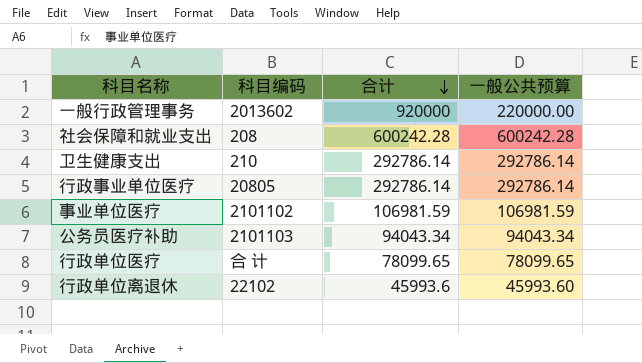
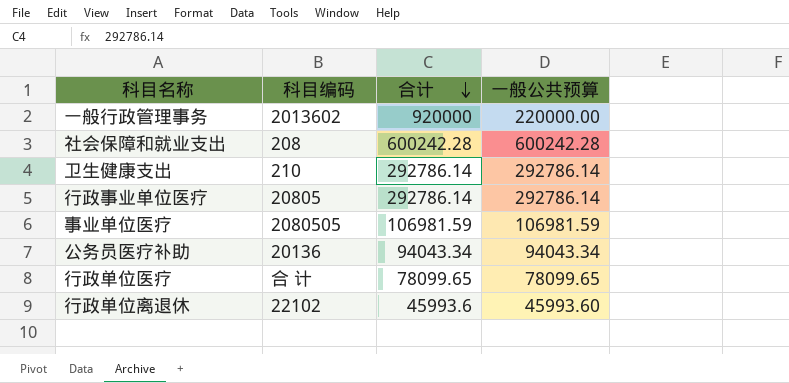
事业单位医疗 | 科目编码: 2101102 -> 2080505
公务员医疗补助 | 科目编码: 2101103 -> 20136

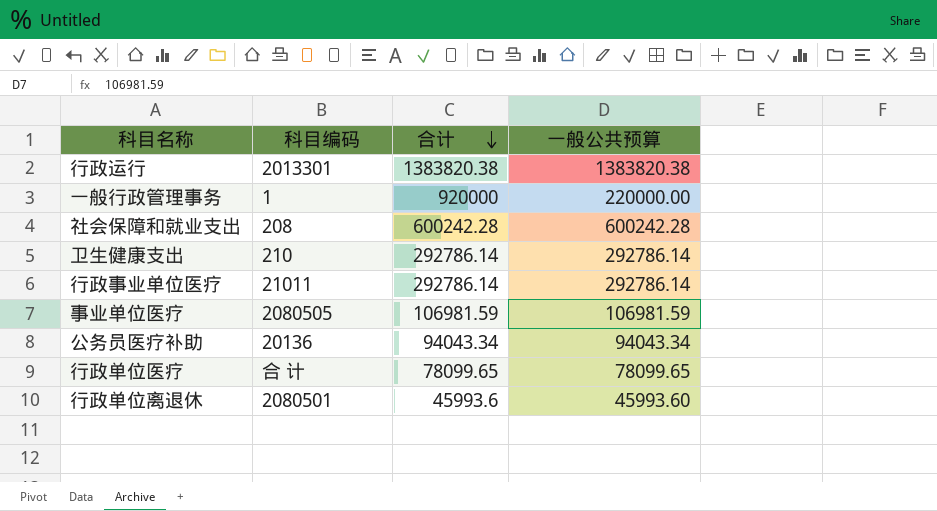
row 行政运行: none -> 2013301 | 1383820.38 | 1383820.38
一般行政管理事务 | 科目编码: 2013602 -> 1
行政事业单位医疗 | 科目编码: 20805 -> 21011
行政单位离退休 | 科目编码: 22102 -> 2080501

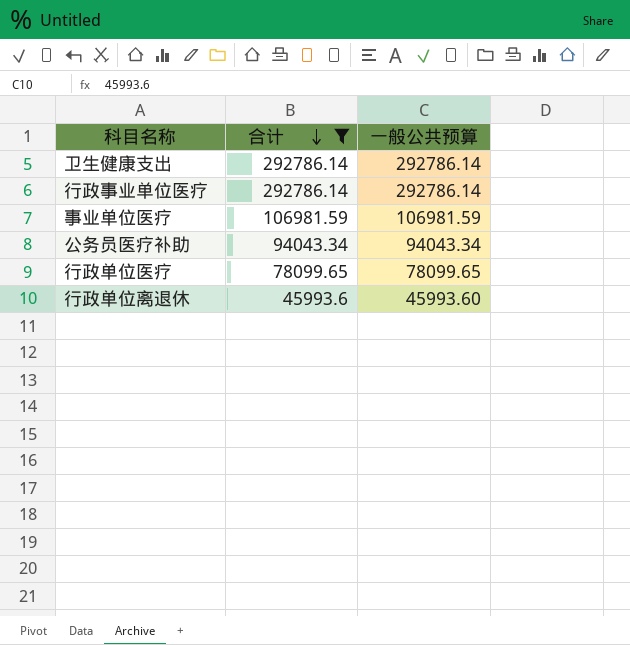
filter: none -> 合计 <= 292786.14
column 科目编码 | position: 2 -> none

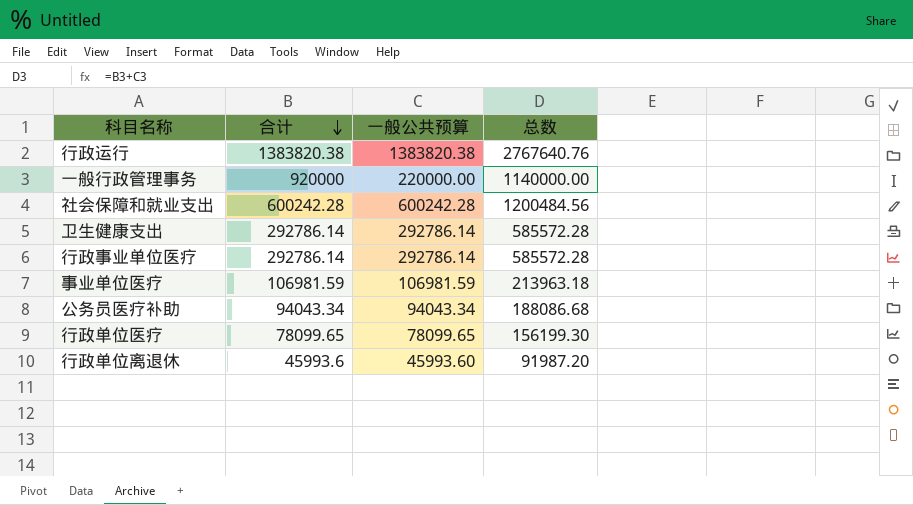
filter: 合计 <= 292786.14 -> none
column 总数 | formula: none -> [合计] + [一般公共预算]

